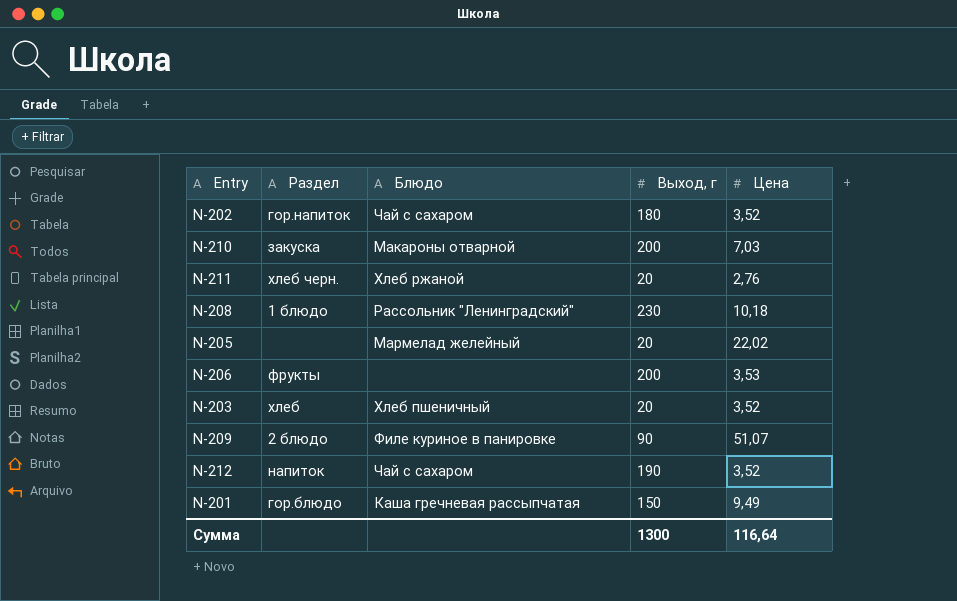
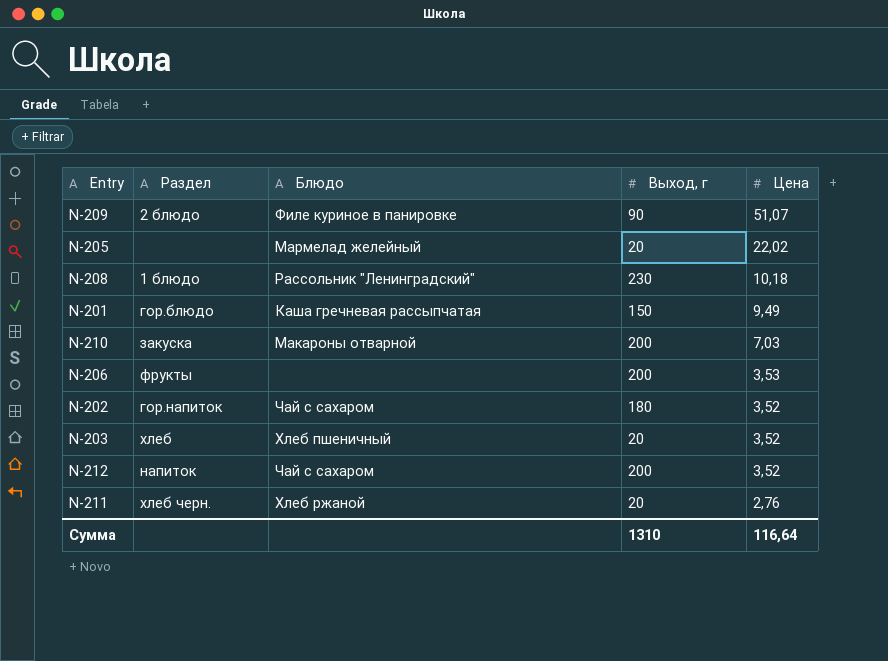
row order: none -> Цена descending
N-212 | Выход, г: 190 -> 200
Сумма | Выход, г: 1300 -> 1310

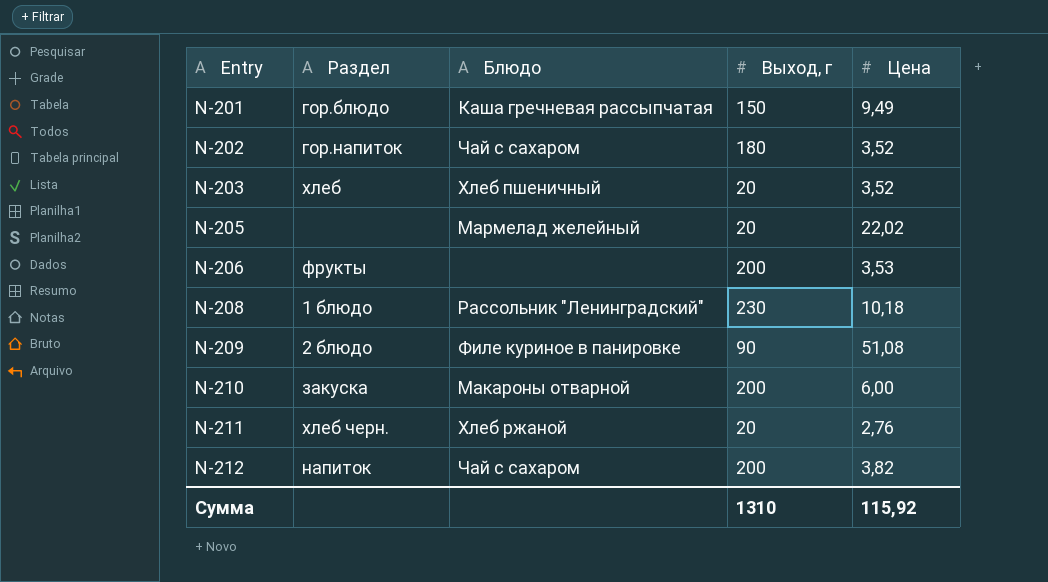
row order: Цена descending -> Entry ascending
N-209 | Цена: 51,07 -> 51,08
N-210 | Цена: 7,03 -> 6,00
N-212 | Цена: 3,52 -> 3,82
Сумма | Цена: 116,64 -> 115,92

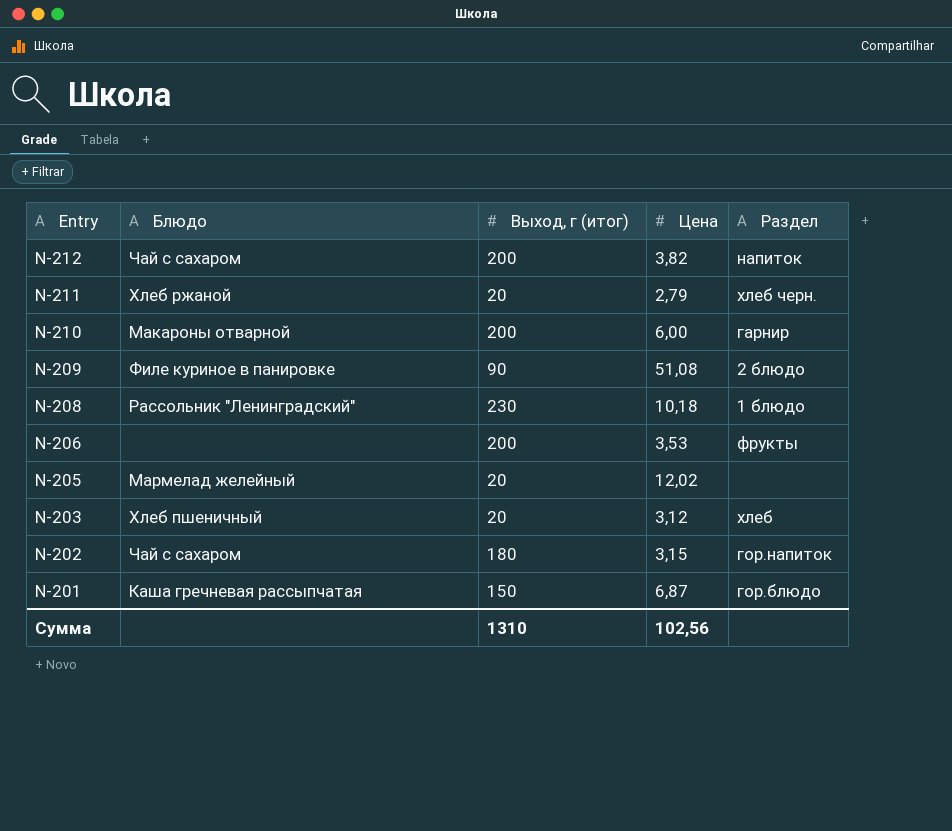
row order: Entry ascending -> Entry descending
column name: Выход, г -> Выход, г (итог)
column Раздел | position: 2 -> 5
N-211 | Цена: 2,76 -> 2,79
N-210 | Раздел: закуска -> гарнир
N-205 | Цена: 22,02 -> 12,02
N-203 | Цена: 3,52 -> 3,12
N-202 | Цена: 3,52 -> 3,15
N-201 | Цена: 9,49 -> 6,87
Сумма | Цена: 115,92 -> 102,56

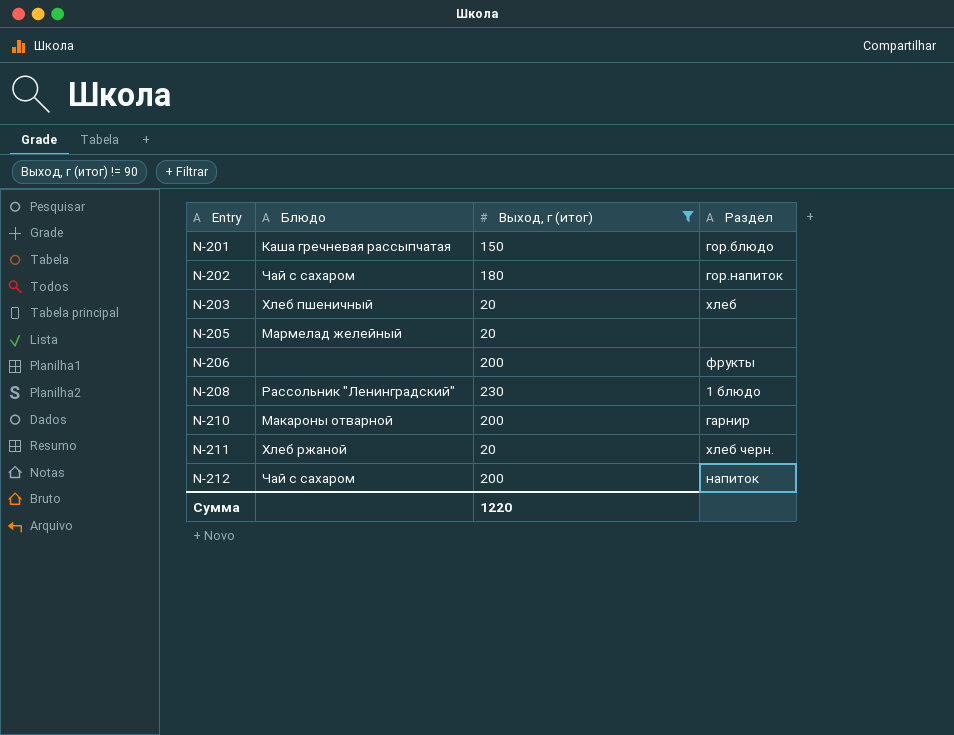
filter: none -> Выход, г (итог) != 90
row order: Entry descending -> Entry ascending
column Цена | position: 4 -> none
Сумма | Выход, г (итог): 1310 -> 1220

